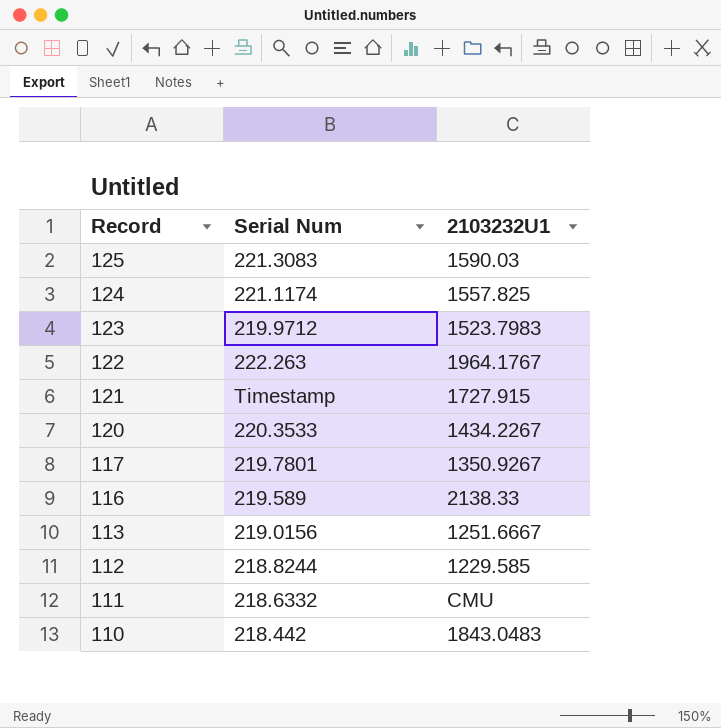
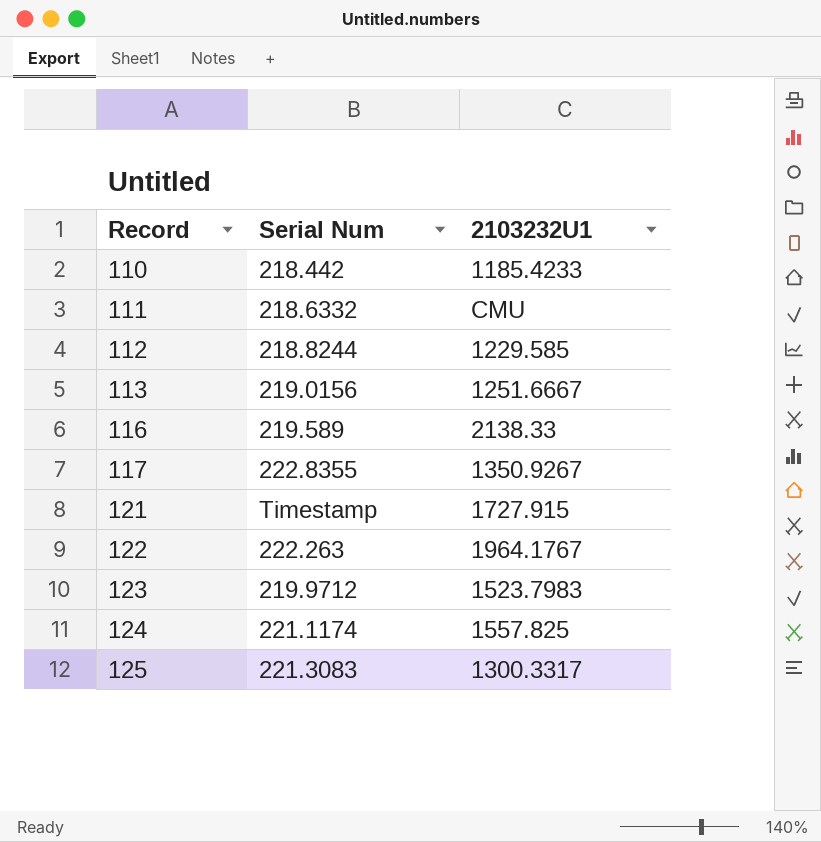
row order: Record descending -> Record ascending
row 120: 220.3533 | 1434.2267 -> none
110 | 2103232U1: 1843.0483 -> 1185.4233
117 | Serial Num: 219.7801 -> 222.8355
125 | 2103232U1: 1590.03 -> 1300.3317

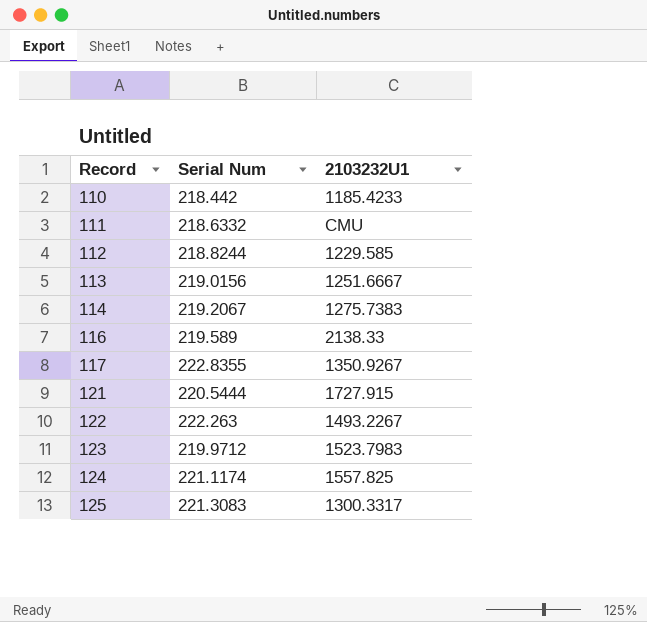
row 114: none -> 219.2067 | 1275.7383
121 | Serial Num: Timestamp -> 220.5444
122 | 2103232U1: 1964.1767 -> 1493.2267

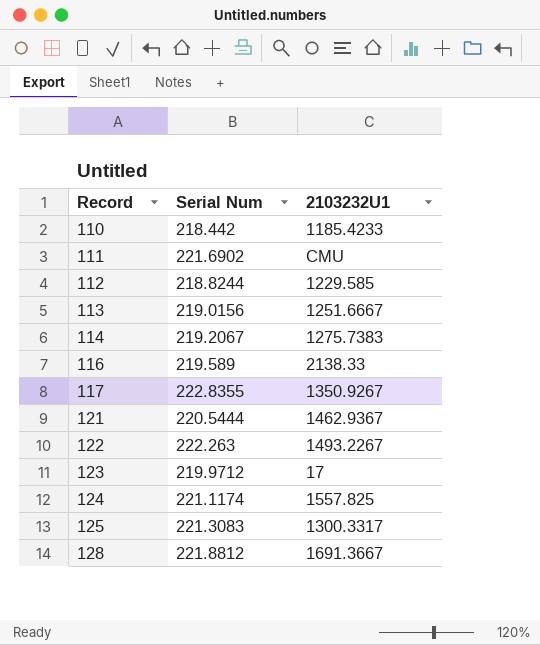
111 | Serial Num: 218.6332 -> 221.6902
121 | 2103232U1: 1727.915 -> 1462.9367
123 | 2103232U1: 1523.7983 -> 17
row 128: none -> 221.8812 | 1691.3667

